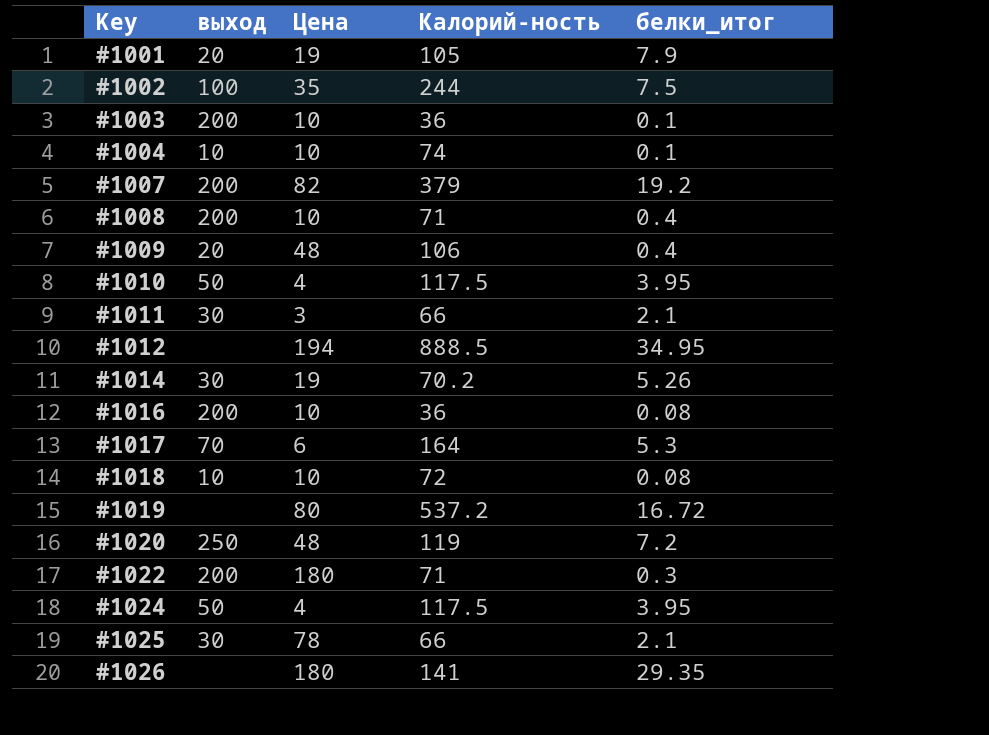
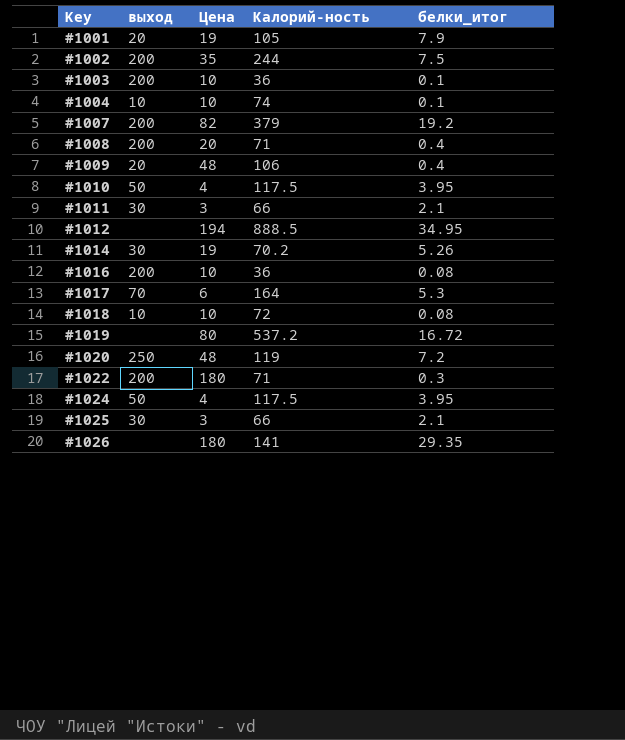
#1002 | выход: 100 -> 200
#1008 | Цена: 10 -> 20
#1025 | Цена: 78 -> 3

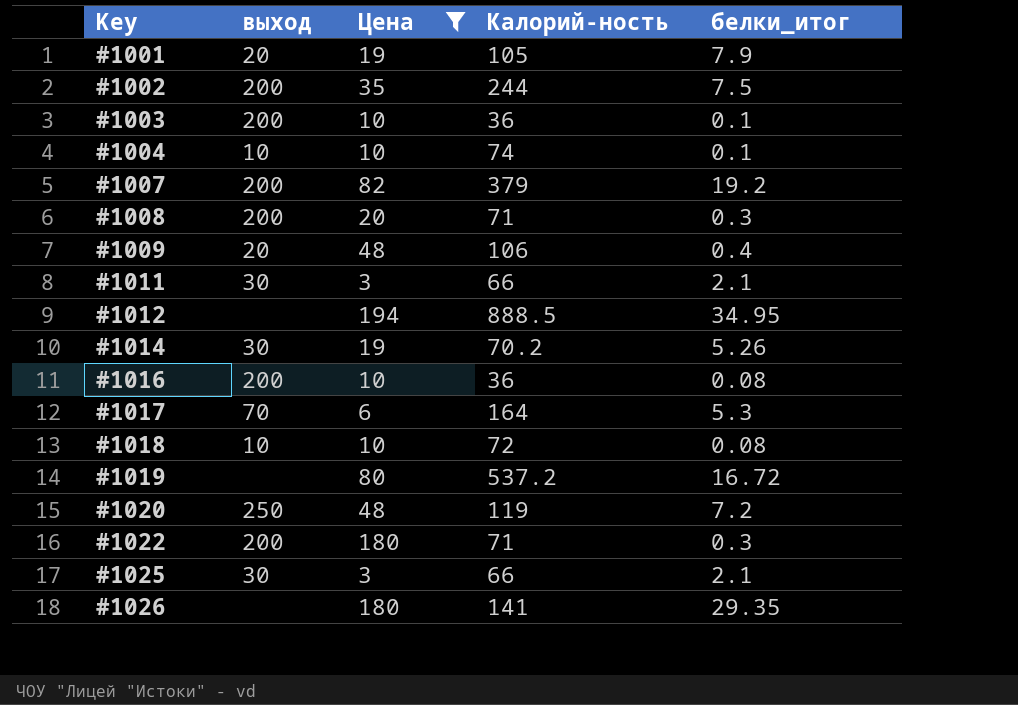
filter: none -> Цена != 4
#1008 | белки_итог: 0.4 -> 0.3

